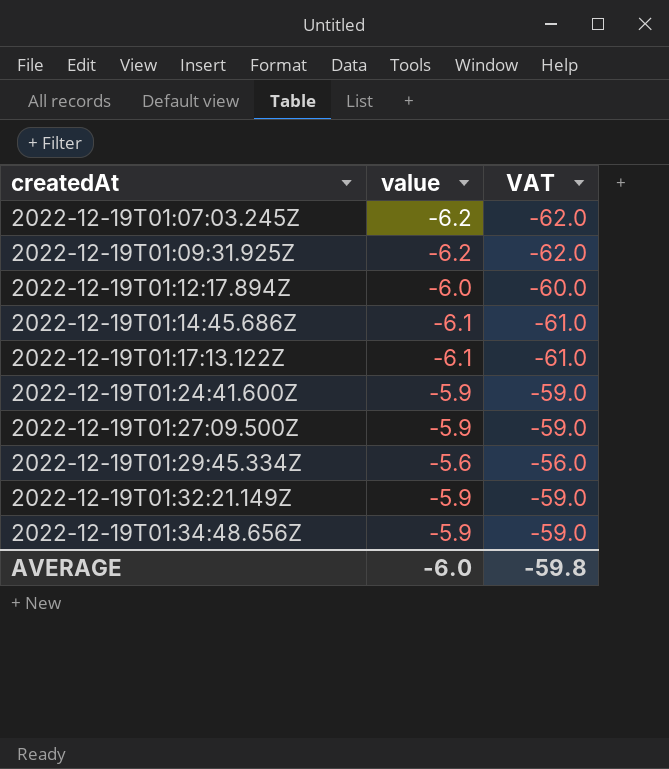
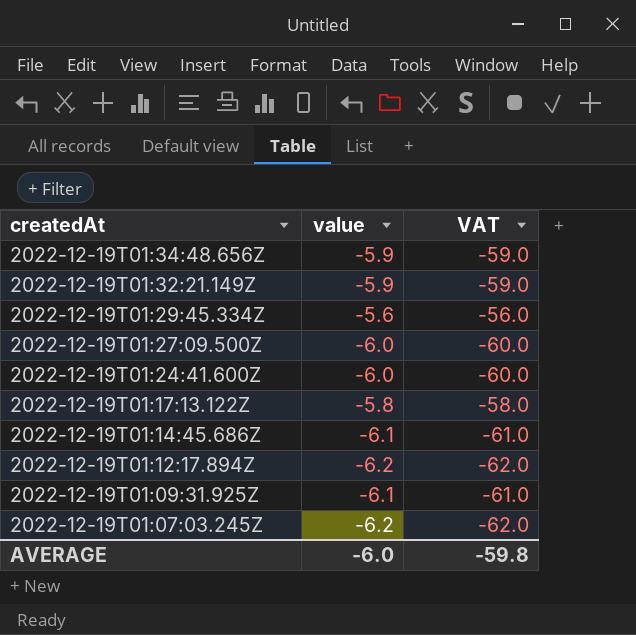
row order: createdAt ascending -> createdAt descending
2022-12-19T01:27:09.500Z | value: -5.9 -> -6.0
2022-12-19T01:27:09.500Z | VAT: -59.0 -> -60.0
2022-12-19T01:24:41.600Z | value: -5.9 -> -6.0
2022-12-19T01:24:41.600Z | VAT: -59.0 -> -60.0
2022-12-19T01:17:13.122Z | value: -6.1 -> -5.8
2022-12-19T01:17:13.122Z | VAT: -61.0 -> -58.0
2022-12-19T01:12:17.894Z | value: -6.0 -> -6.2
2022-12-19T01:12:17.894Z | VAT: -60.0 -> -62.0
2022-12-19T01:09:31.925Z | value: -6.2 -> -6.1
2022-12-19T01:09:31.925Z | VAT: -62.0 -> -61.0

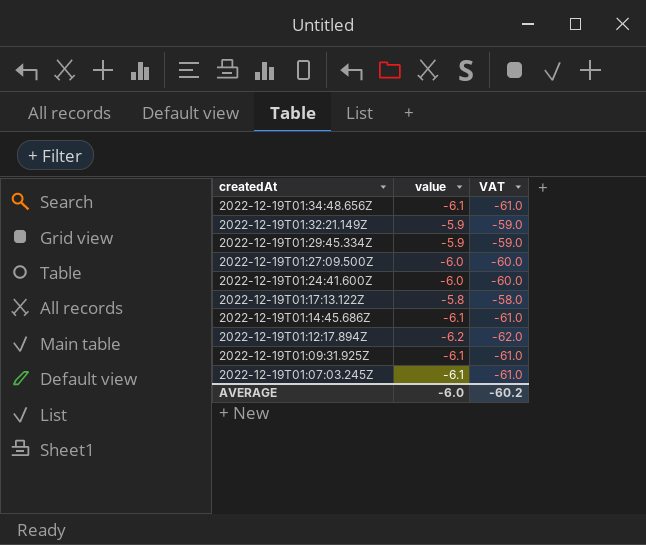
2022-12-19T01:34:48.656Z | value: -5.9 -> -6.1
2022-12-19T01:34:48.656Z | VAT: -59.0 -> -61.0
2022-12-19T01:29:45.334Z | value: -5.6 -> -5.9
2022-12-19T01:29:45.334Z | VAT: -56.0 -> -59.0
2022-12-19T01:07:03.245Z | value: -6.2 -> -6.1
2022-12-19T01:07:03.245Z | VAT: -62.0 -> -61.0
AVERAGE | VAT: -59.8 -> -60.2

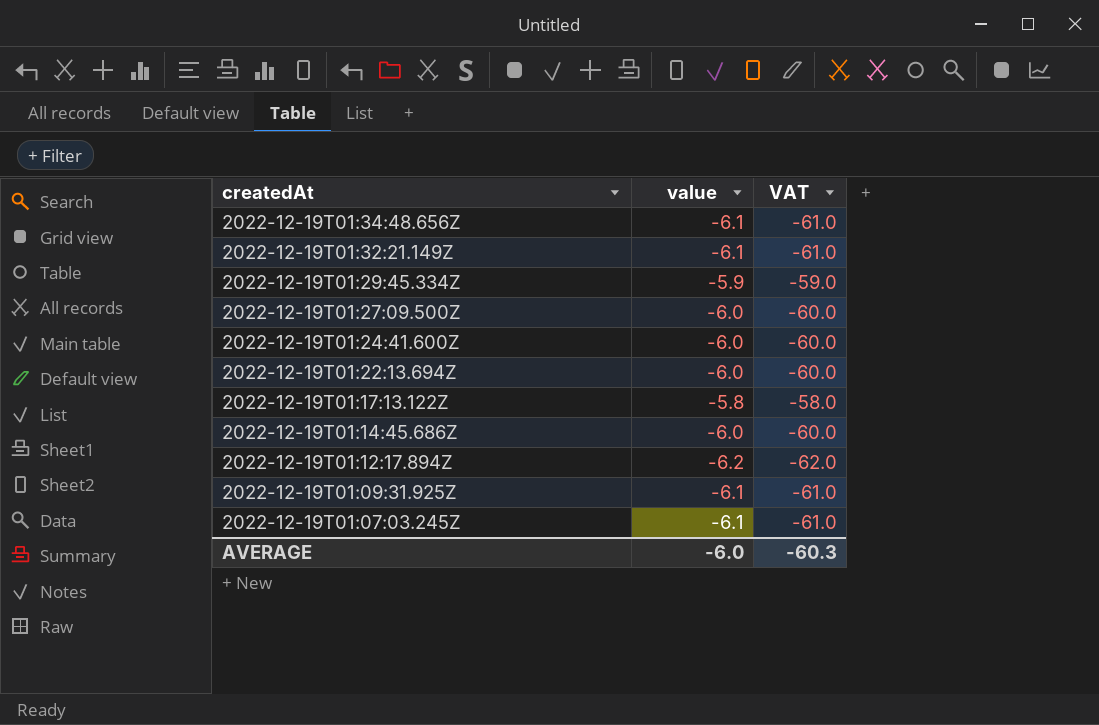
2022-12-19T01:32:21.149Z | value: -5.9 -> -6.1
2022-12-19T01:32:21.149Z | VAT: -59.0 -> -61.0
row 2022-12-19T01:22:13.694Z: none -> -6.0 | -60.0
2022-12-19T01:14:45.686Z | value: -6.1 -> -6.0
2022-12-19T01:14:45.686Z | VAT: -61.0 -> -60.0
AVERAGE | VAT: -60.2 -> -60.3

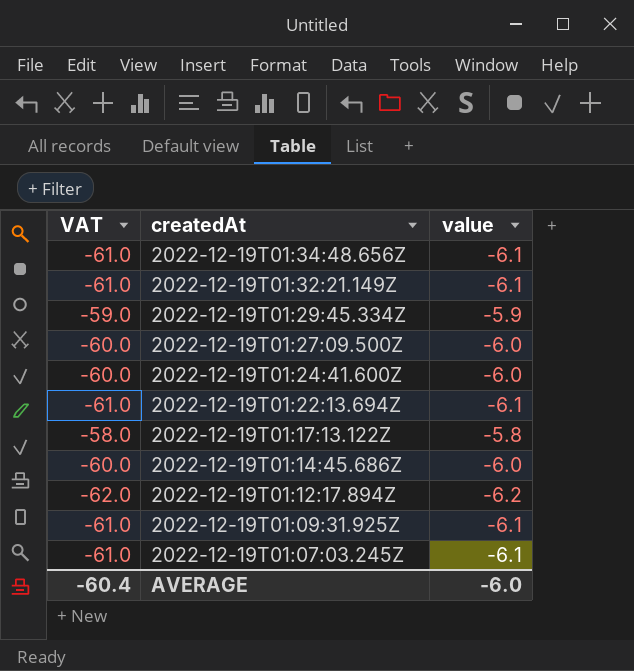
column VAT | position: 3 -> 1
2022-12-19T01:22:13.694Z | VAT: -60.0 -> -61.0
2022-12-19T01:22:13.694Z | value: -6.0 -> -6.1
AVERAGE | VAT: -60.3 -> -60.4

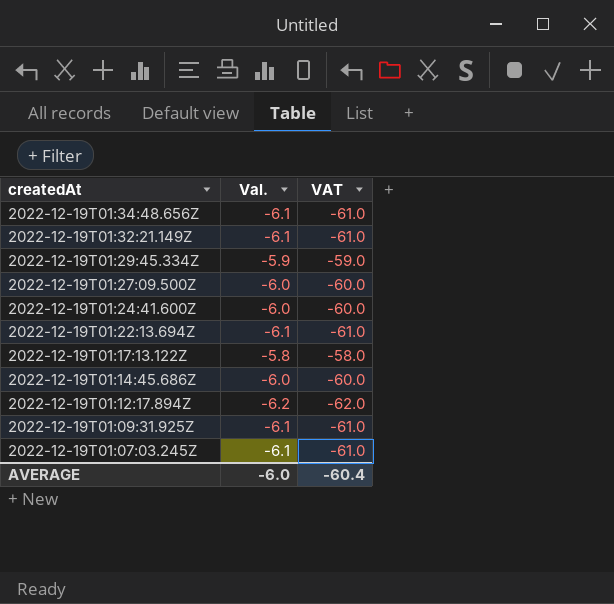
column name: value -> Val.
column VAT | position: 1 -> 3

